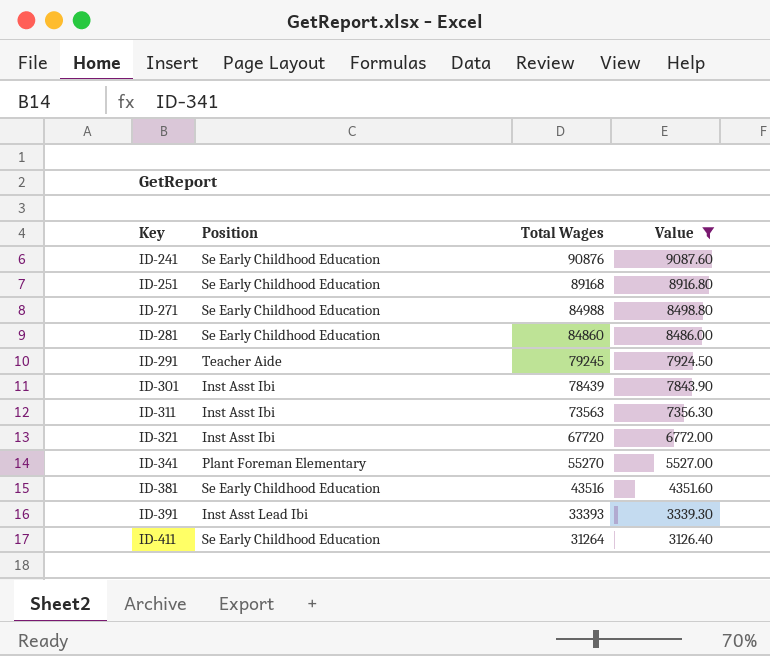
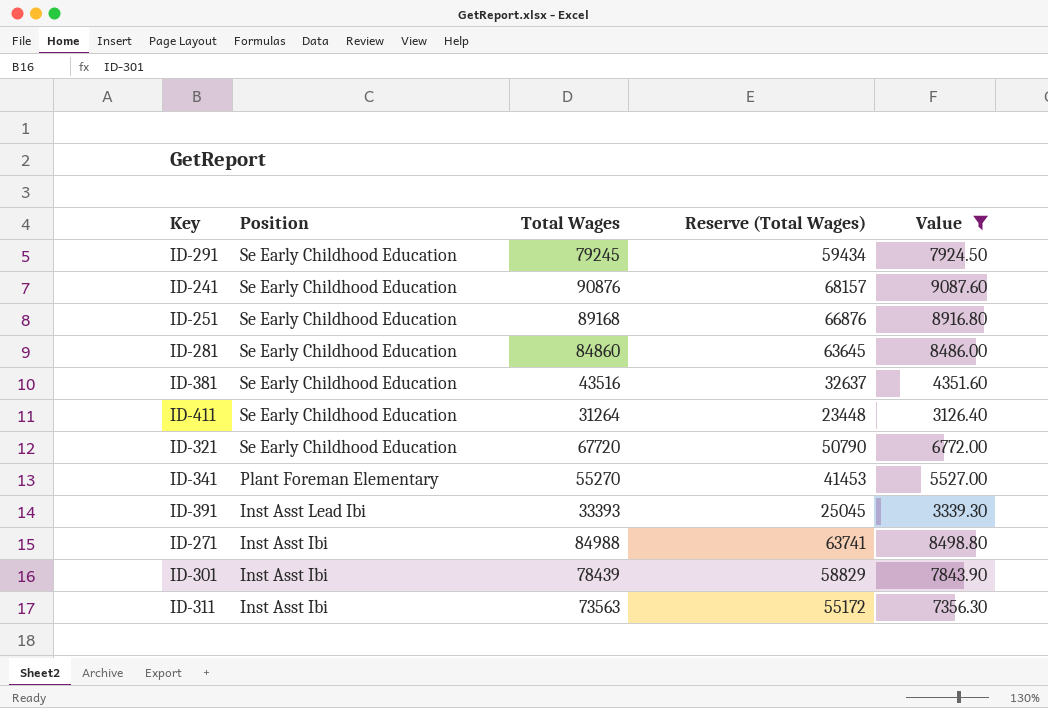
row order: Key ascending -> Position descending
column Reserve (Total Wages) | formula: none -> [Total Wages] * 0.75
ID-291 | Position: Teacher Aide -> Se Early Childhood Education
ID-321 | Position: Inst Asst Ibi -> Se Early Childhood Education
ID-271 | Position: Se Early Childhood Education -> Inst Asst Ibi

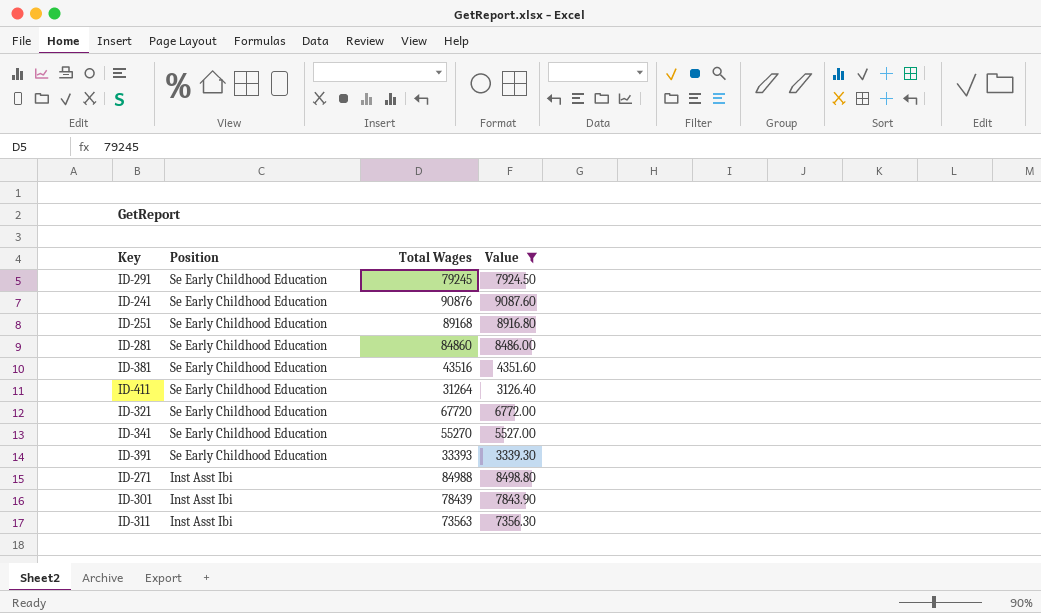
column Reserve (Total Wages) | formula: [Total Wages] * 0.75 -> none
ID-341 | Position: Plant Foreman Elementary -> Se Early Childhood Education
ID-391 | Position: Inst Asst Lead Ibi -> Se Early Childhood Education

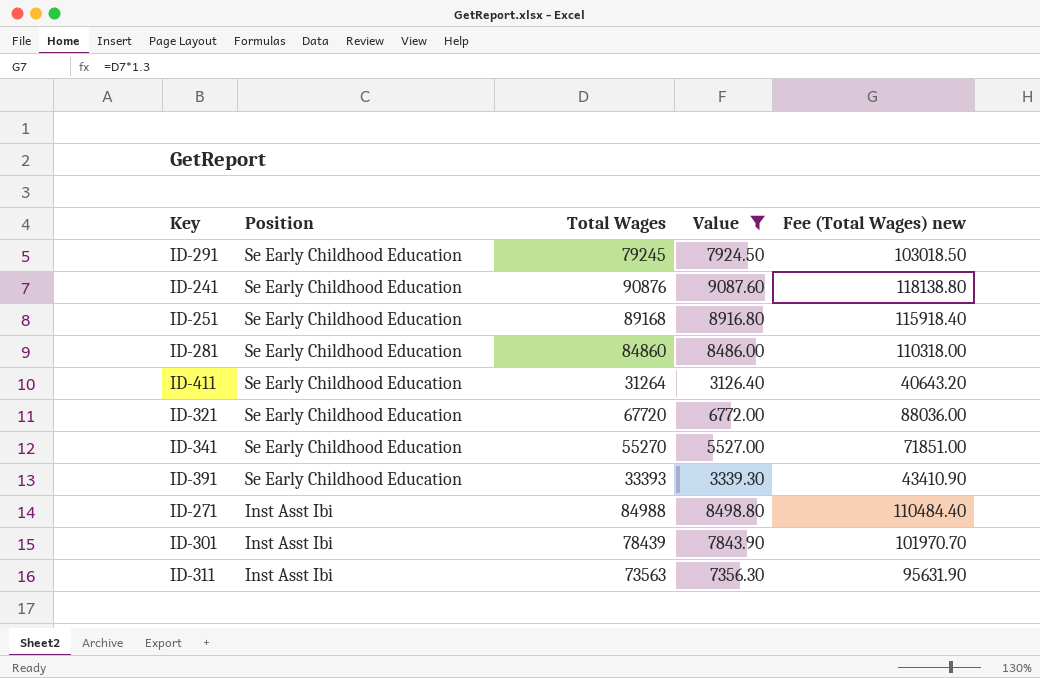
column Fee (Total Wages) new | formula: none -> [Total Wages] * 1.3
row ID-381: Se Early Childhood Education | 43516 | 4351.60 -> none

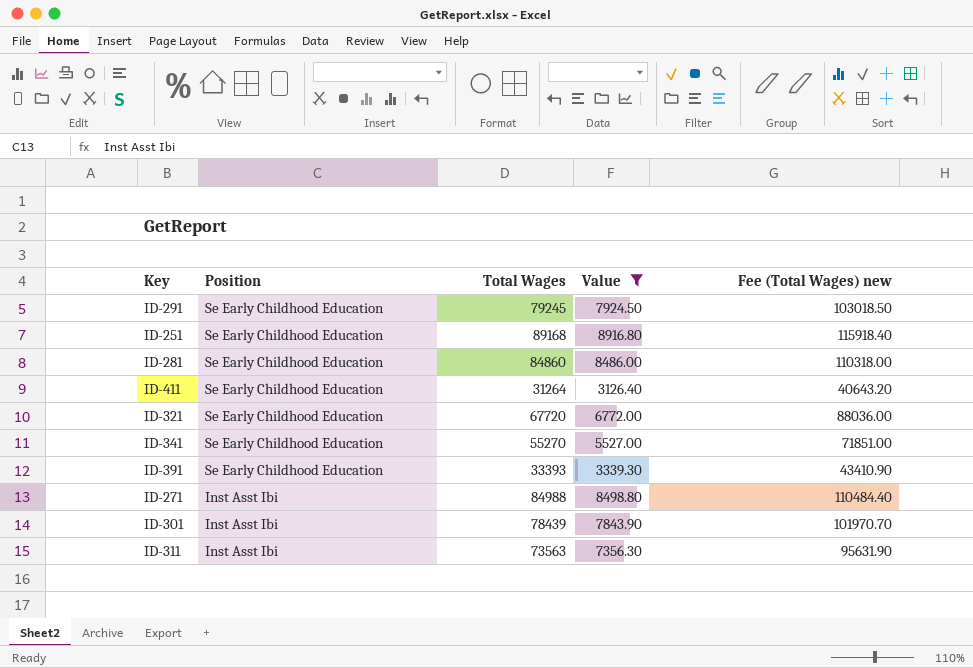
row ID-241: Se Early Childhood Education | 90876 | 9087.60 | 118138.80 -> none

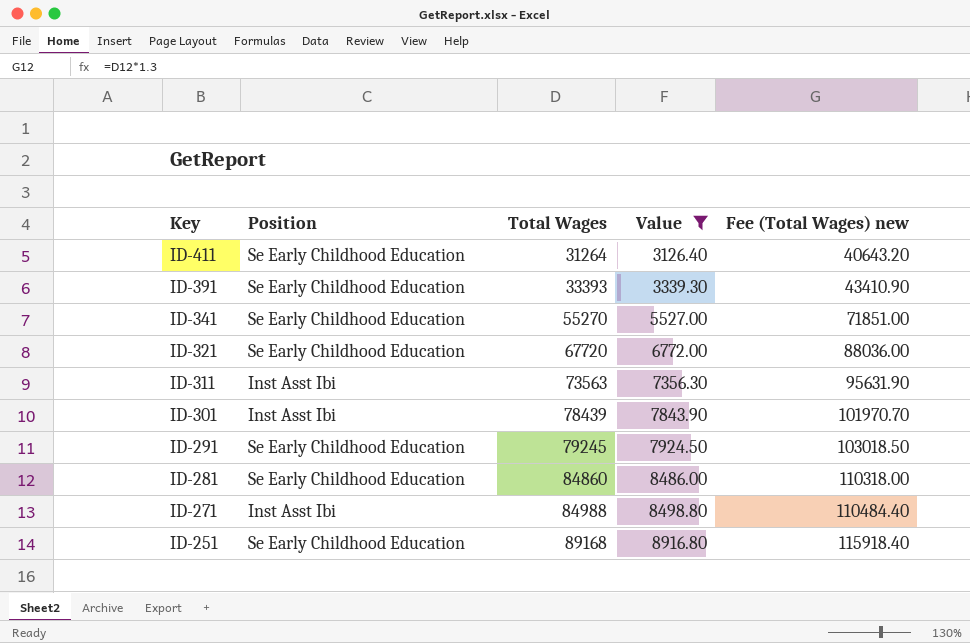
row order: Position descending -> Key descending

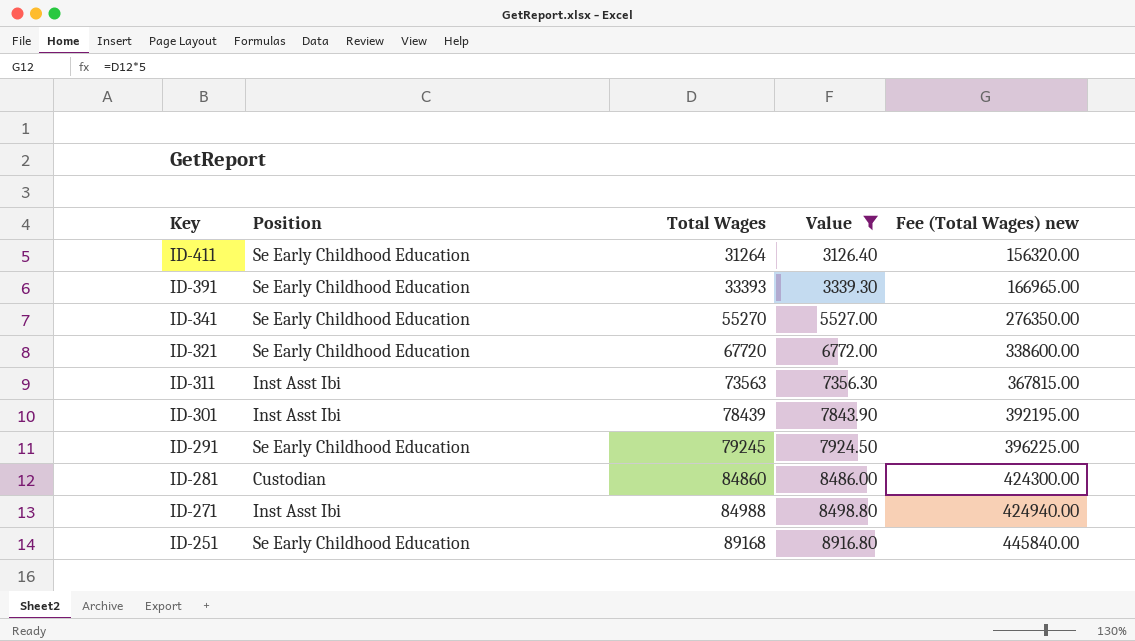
column Fee (Total Wages) new | formula: [Total Wages] * 1.3 -> [Total Wages] * 5
ID-281 | Position: Se Early Childhood Education -> Custodian

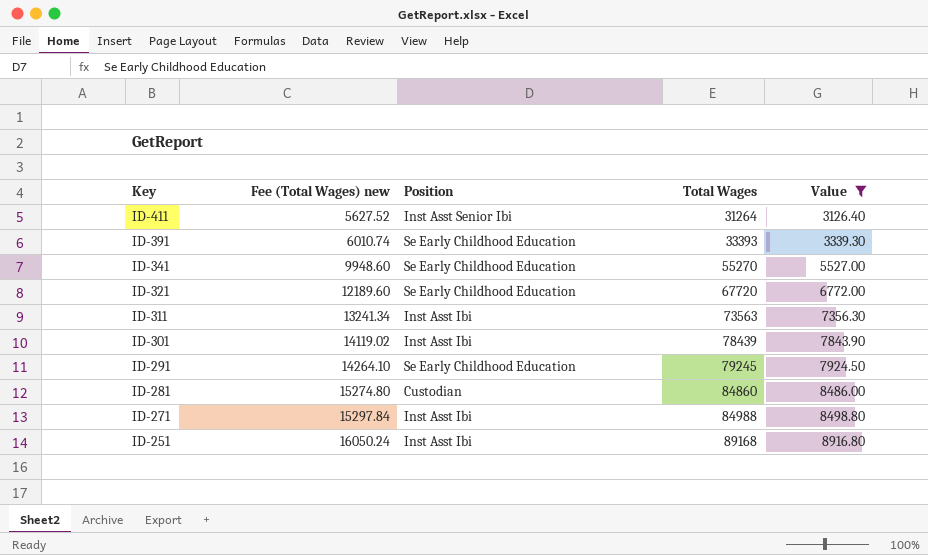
column Fee (Total Wages) new | formula: [Total Wages] * 5 -> [Total Wages] * 0.18
column Fee (Total Wages) new | position: 5 -> 2
ID-411 | Position: Se Early Childhood Education -> Inst Asst Senior Ibi
ID-251 | Position: Se Early Childhood Education -> Inst Asst Ibi

